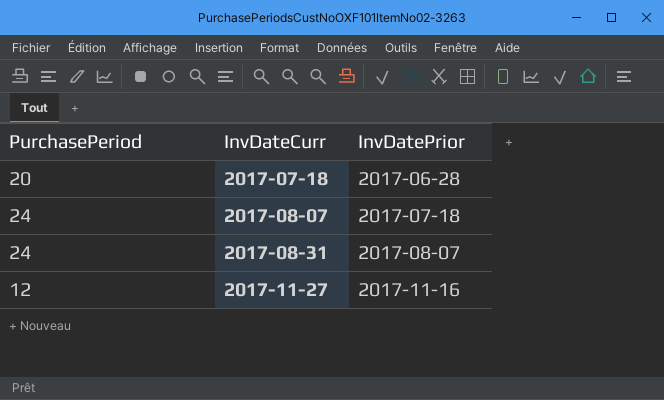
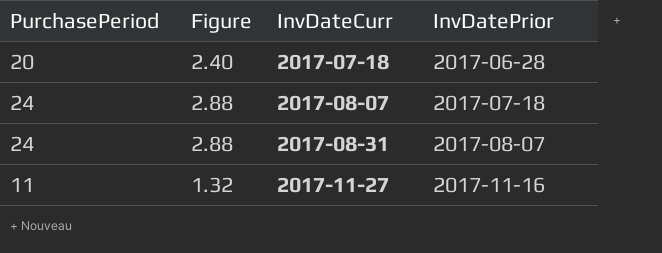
column Figure | formula: none -> [PurchasePeriod] * 0.12
2017-11-27 | PurchasePeriod: 12 -> 11

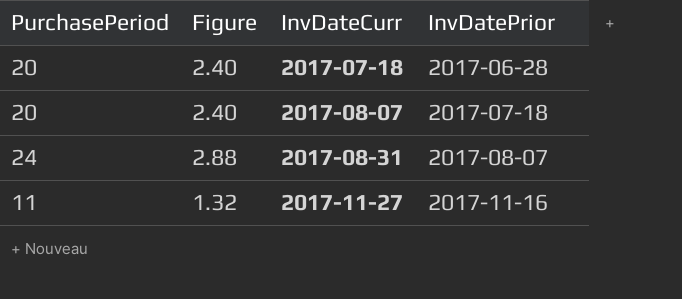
2017-08-07 | PurchasePeriod: 24 -> 20
2017-08-07 | Figure: 2.88 -> 2.40

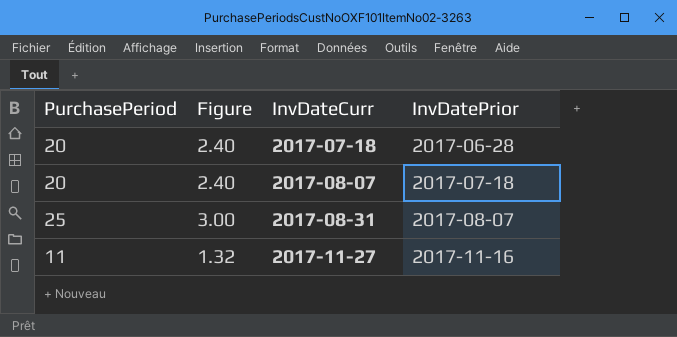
2017-08-31 | PurchasePeriod: 24 -> 25
2017-08-31 | Figure: 2.88 -> 3.00

